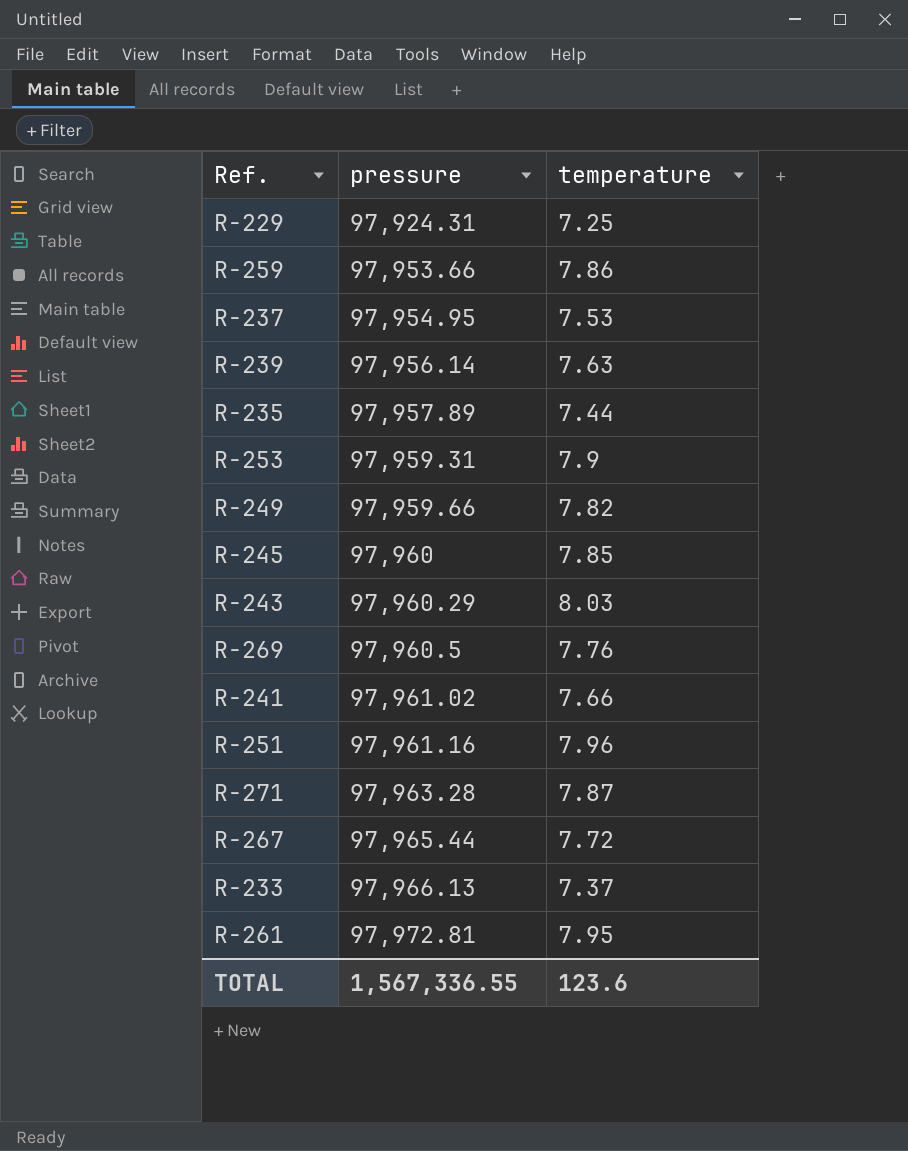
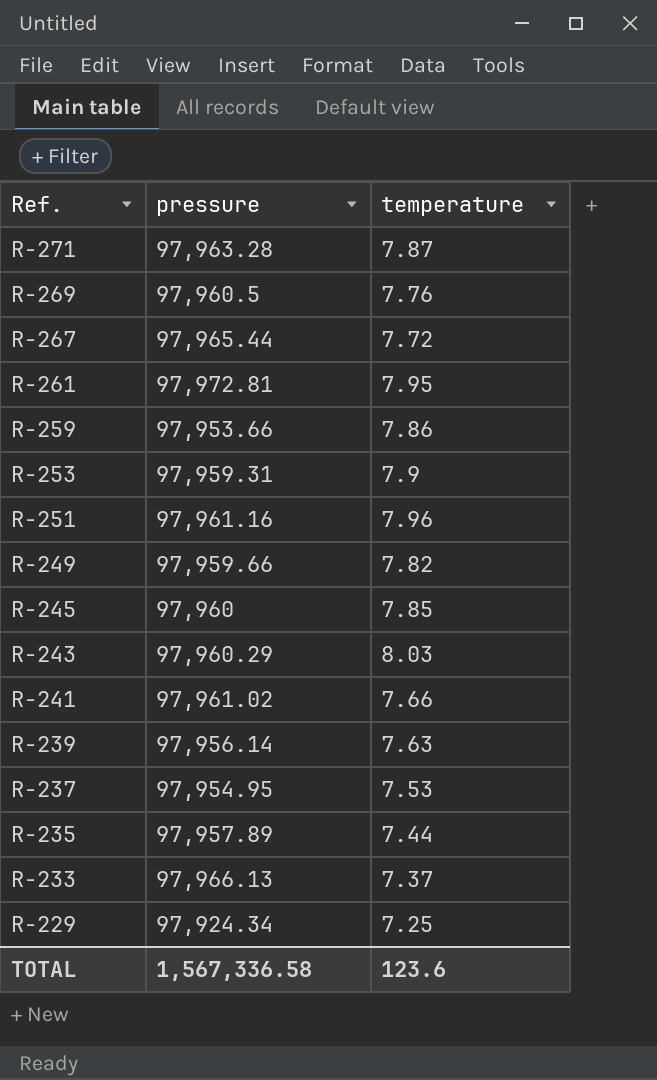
row order: pressure ascending -> Ref. descending
R-229 | pressure: 97,924.31 -> 97,924.34
TOTAL | pressure: 1,567,336.55 -> 1,567,336.58

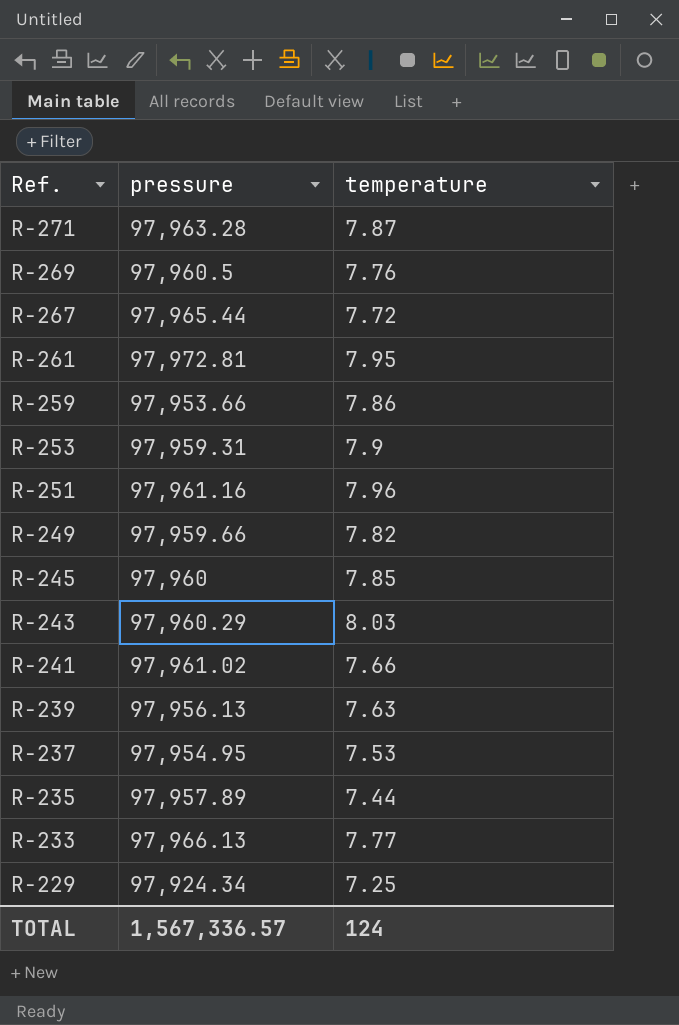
R-239 | pressure: 97,956.14 -> 97,956.13
R-233 | temperature: 7.37 -> 7.77
TOTAL | pressure: 1,567,336.58 -> 1,567,336.57
TOTAL | temperature: 123.6 -> 124

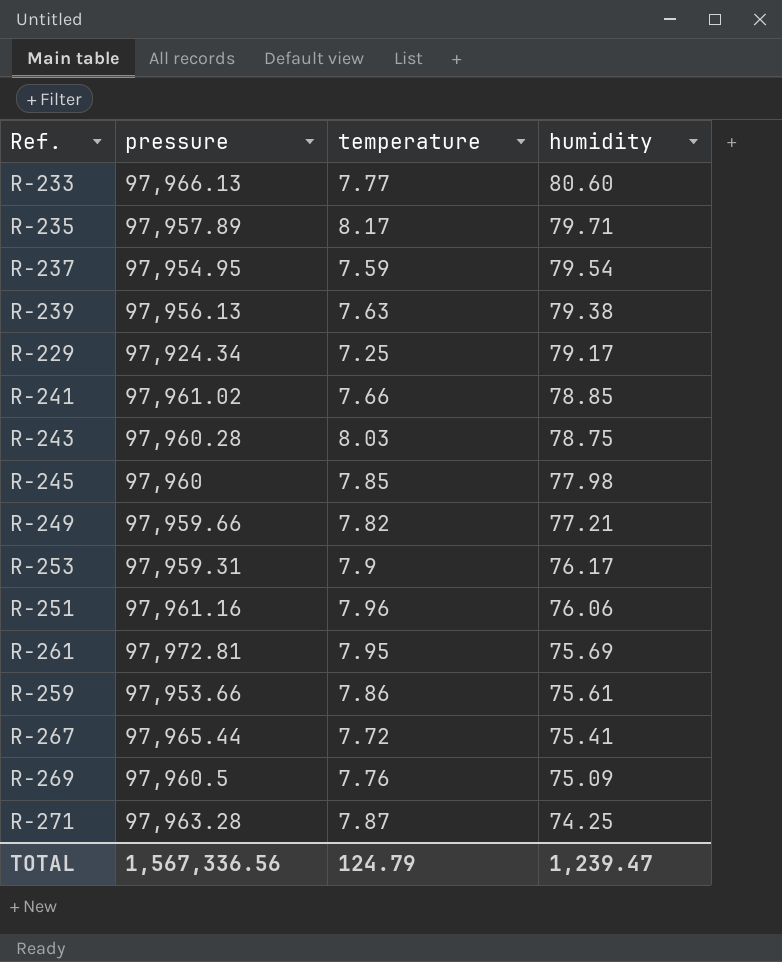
row order: Ref. descending -> humidity descending
column humidity | position: none -> 4
R-235 | temperature: 7.44 -> 8.17
R-237 | temperature: 7.53 -> 7.59
R-243 | pressure: 97,960.29 -> 97,960.28
TOTAL | pressure: 1,567,336.57 -> 1,567,336.56
TOTAL | temperature: 124 -> 124.79

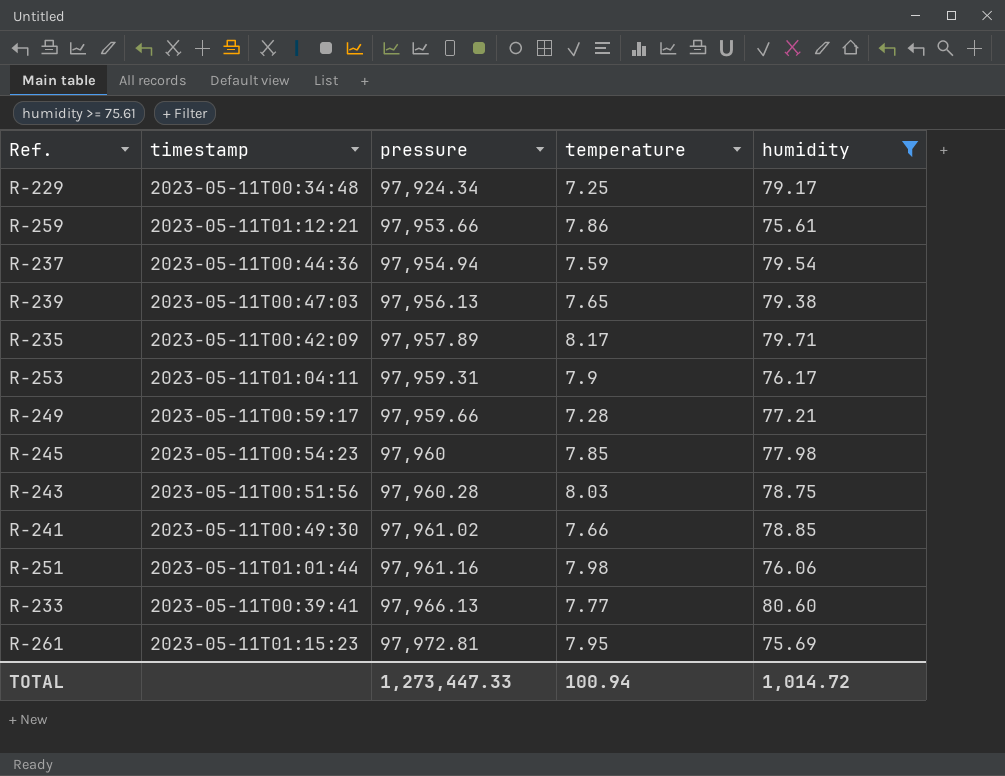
filter: none -> humidity >= 75.61
row order: humidity descending -> pressure ascending
column timestamp | position: none -> 2
R-237 | pressure: 97,954.95 -> 97,954.94
R-239 | temperature: 7.63 -> 7.65
R-249 | temperature: 7.82 -> 7.28
R-251 | temperature: 7.96 -> 7.98
TOTAL | pressure: 1,567,336.56 -> 1,273,447.33
TOTAL | temperature: 124.79 -> 100.94
TOTAL | humidity: 1,239.47 -> 1,014.72

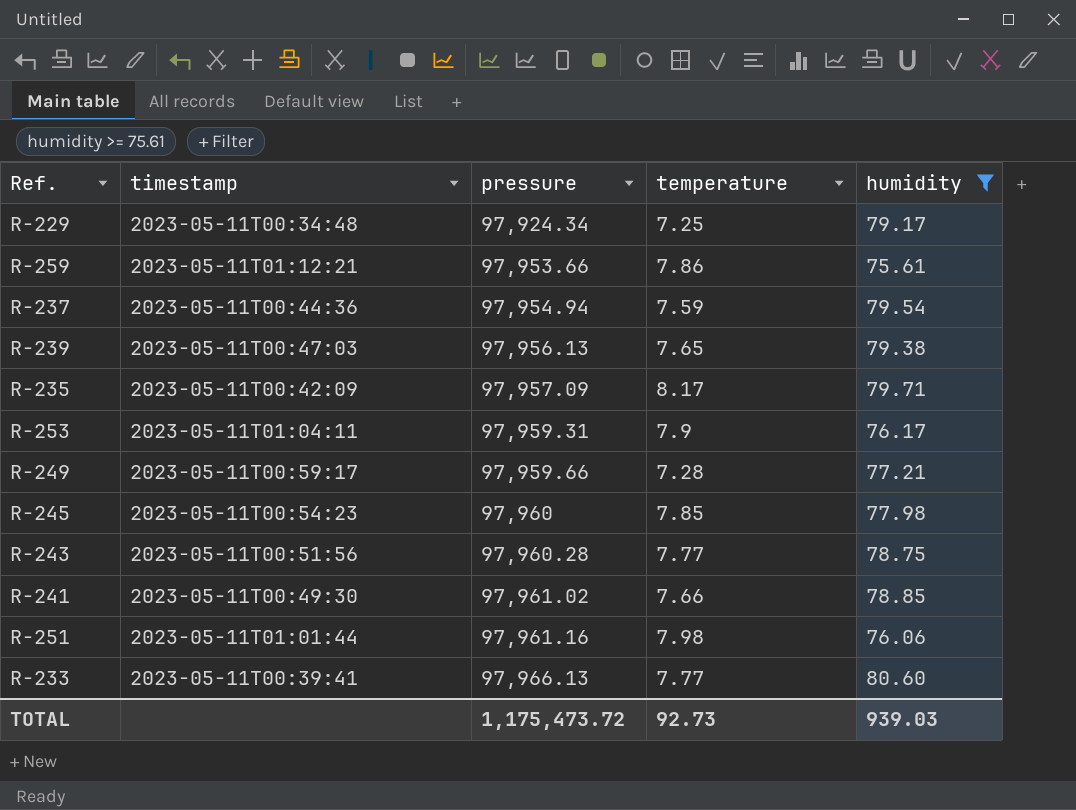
row R-261: 2023-05-11T01:15:23 | 97,972.81 | 7.95 | 75.69 -> none
R-235 | pressure: 97,957.89 -> 97,957.09
R-243 | temperature: 8.03 -> 7.77
TOTAL | pressure: 1,273,447.33 -> 1,175,473.72
TOTAL | temperature: 100.94 -> 92.73
TOTAL | humidity: 1,014.72 -> 939.03

